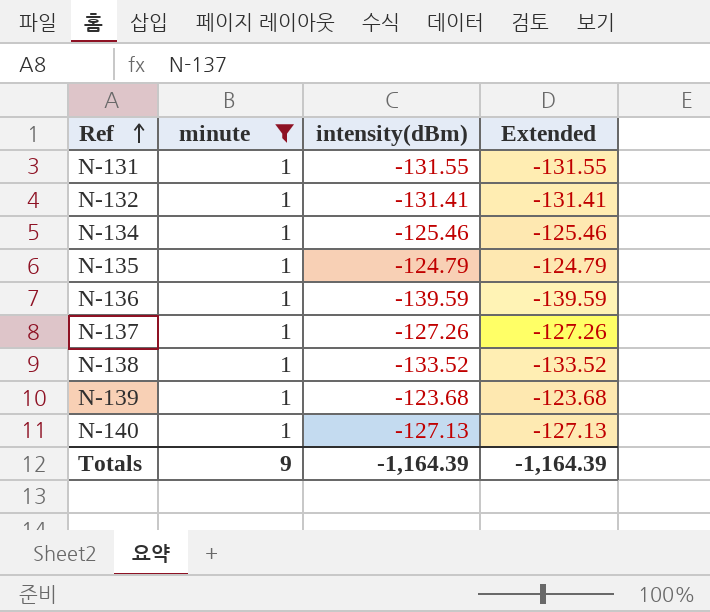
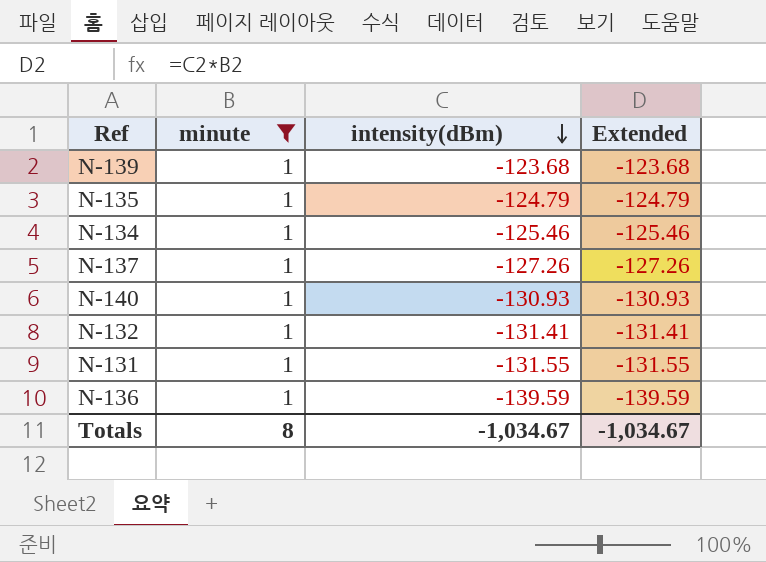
row order: Ref ascending -> intensity(dBm) descending
row N-138: 1 | -133.52 | -133.52 -> none
N-140 | intensity(dBm): -127.13 -> -130.93
N-140 | Extended: -127.13 -> -130.93
Totals | minute: 9 -> 8
Totals | intensity(dBm): -1,164.39 -> -1,034.67
Totals | Extended: -1,164.39 -> -1,034.67

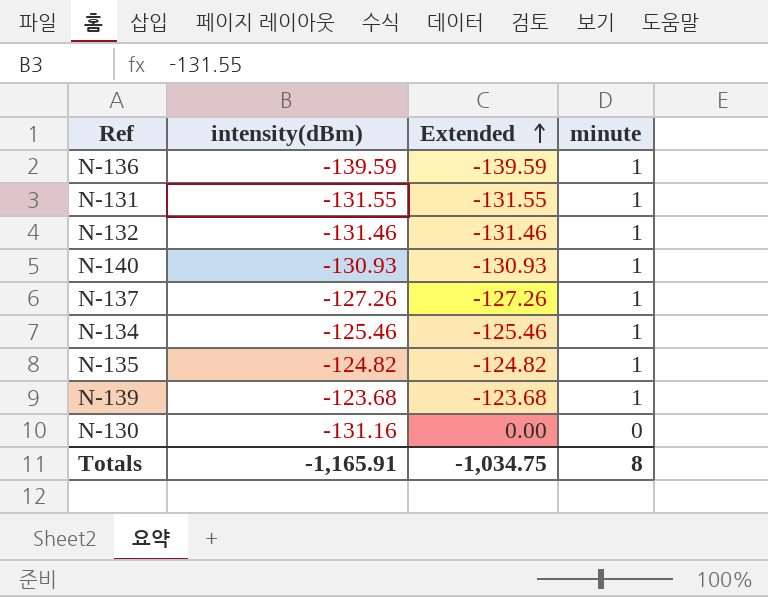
filter: minute = 1 -> none
row order: intensity(dBm) descending -> Extended ascending
column minute | position: 2 -> 4
N-132 | intensity(dBm): -131.41 -> -131.46
N-132 | Extended: -131.41 -> -131.46
N-135 | intensity(dBm): -124.79 -> -124.82
N-135 | Extended: -124.79 -> -124.82
Totals | intensity(dBm): -1,034.67 -> -1,165.91
Totals | Extended: -1,034.67 -> -1,034.75

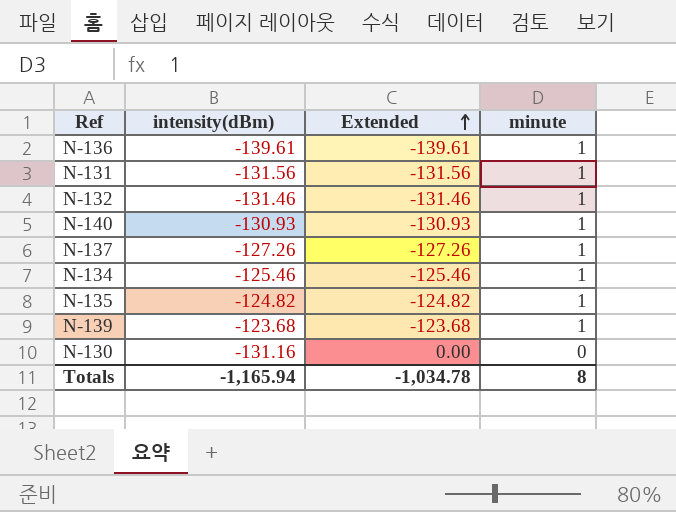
N-136 | intensity(dBm): -139.59 -> -139.61
N-136 | Extended: -139.59 -> -139.61
N-131 | intensity(dBm): -131.55 -> -131.56
N-131 | Extended: -131.55 -> -131.56
Totals | intensity(dBm): -1,165.91 -> -1,165.94
Totals | Extended: -1,034.75 -> -1,034.78

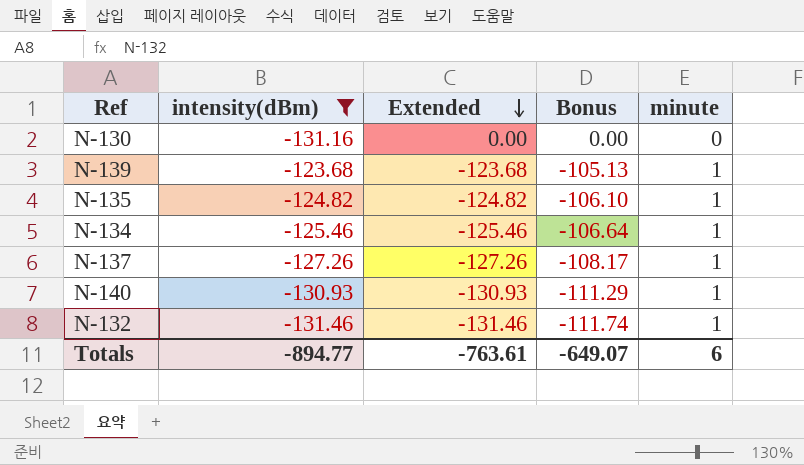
filter: none -> intensity(dBm) >= -131.46
row order: Extended ascending -> Extended descending
column Bonus | formula: none -> [Extended] * 0.85
Totals | intensity(dBm): -1,165.94 -> -894.77
Totals | Extended: -1,034.78 -> -763.61
Totals | minute: 8 -> 6

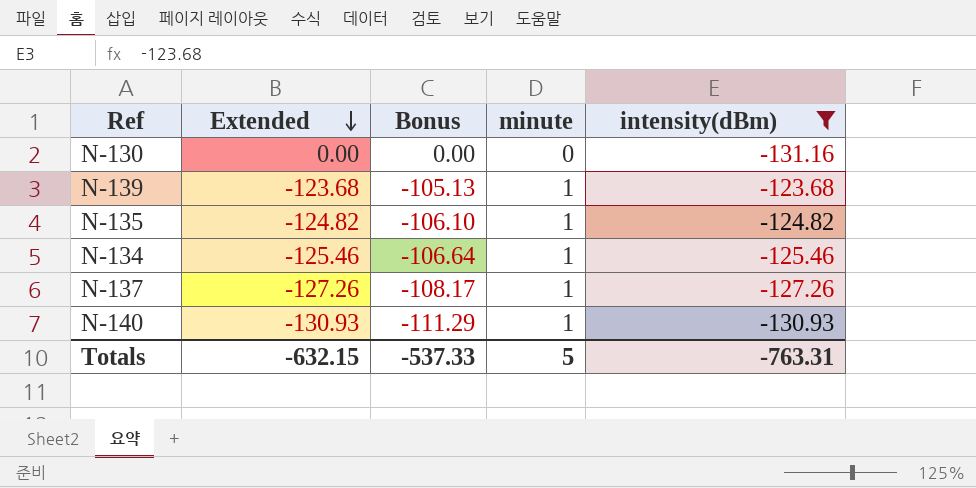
column intensity(dBm) | position: 2 -> 5
row N-132: -131.46 | -131.46 | -111.74 | 1 -> none
Totals | Extended: -763.61 -> -632.15
Totals | Bonus: -649.07 -> -537.33
Totals | minute: 6 -> 5
Totals | intensity(dBm): -894.77 -> -763.31

